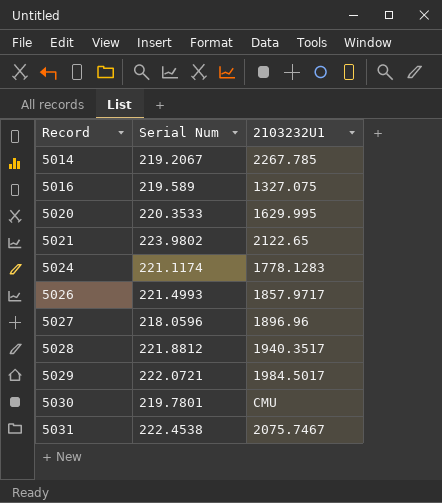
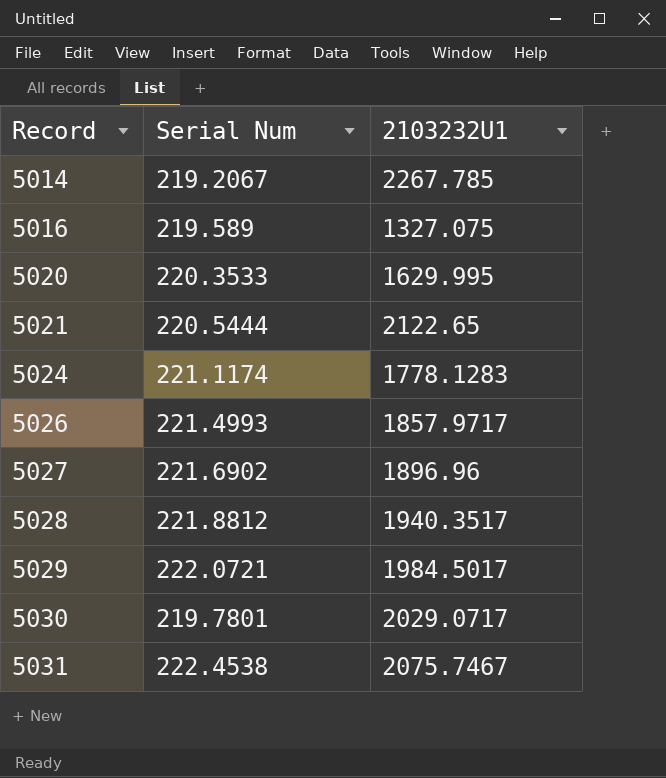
5021 | Serial Num: 223.9802 -> 220.5444
5027 | Serial Num: 218.0596 -> 221.6902
5030 | 2103232U1: CMU -> 2029.0717

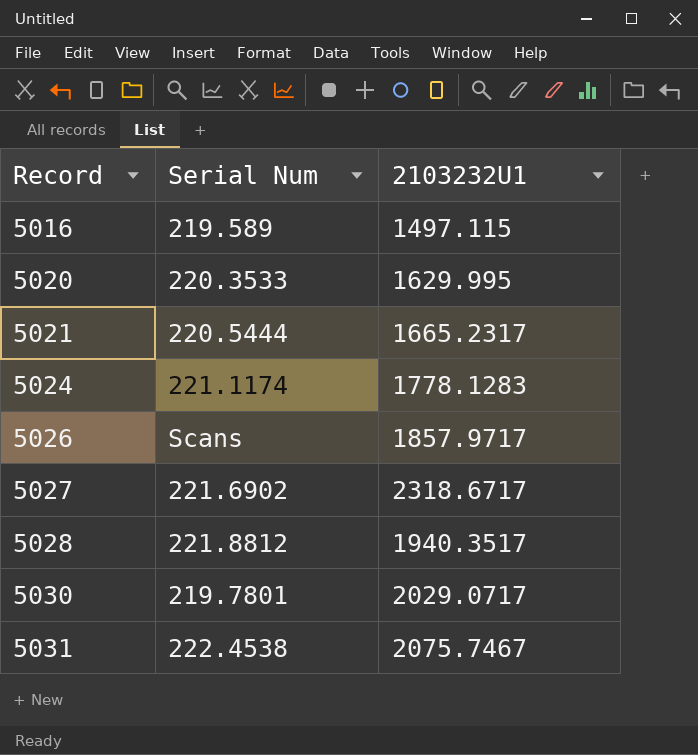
row 5014: 219.2067 | 2267.785 -> none
row 5029: 222.0721 | 1984.5017 -> none
5016 | 2103232U1: 1327.075 -> 1497.115
5021 | 2103232U1: 2122.65 -> 1665.2317
5026 | Serial Num: 221.4993 -> Scans
5027 | 2103232U1: 1896.96 -> 2318.6717

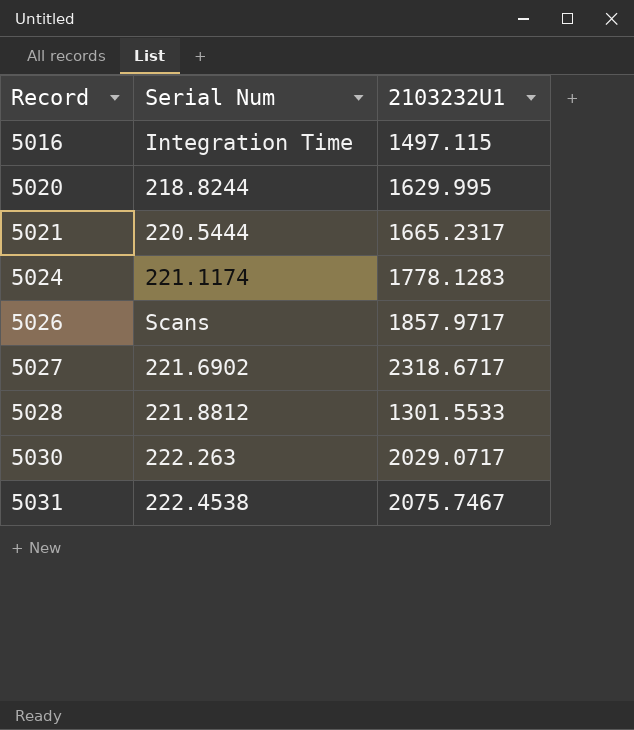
5016 | Serial Num: 219.589 -> Integration Time
5020 | Serial Num: 220.3533 -> 218.8244
5028 | 2103232U1: 1940.3517 -> 1301.5533
5030 | Serial Num: 219.7801 -> 222.263

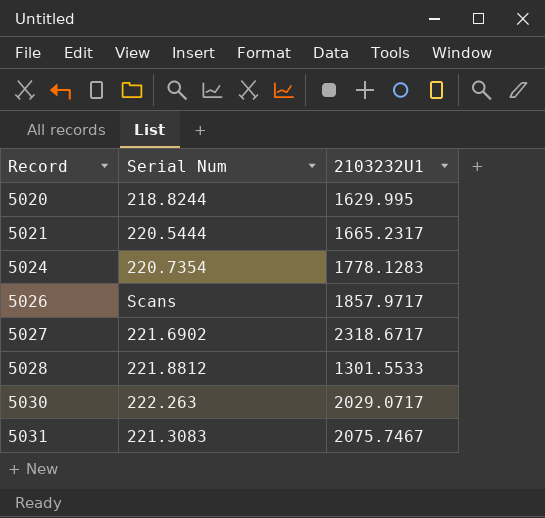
row 5016: Integration Time | 1497.115 -> none
5024 | Serial Num: 221.1174 -> 220.7354
5031 | Serial Num: 222.4538 -> 221.3083

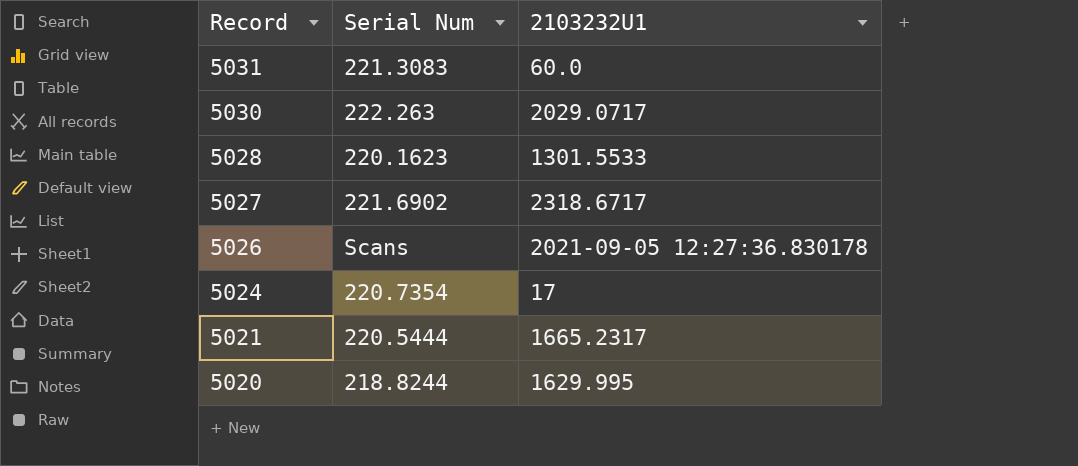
row order: Record ascending -> Record descending
5031 | 2103232U1: 2075.7467 -> 60.0
5028 | Serial Num: 221.8812 -> 220.1623
5026 | 2103232U1: 1857.9717 -> 2021-09-05 12:27:36.830178
5024 | 2103232U1: 1778.1283 -> 17

